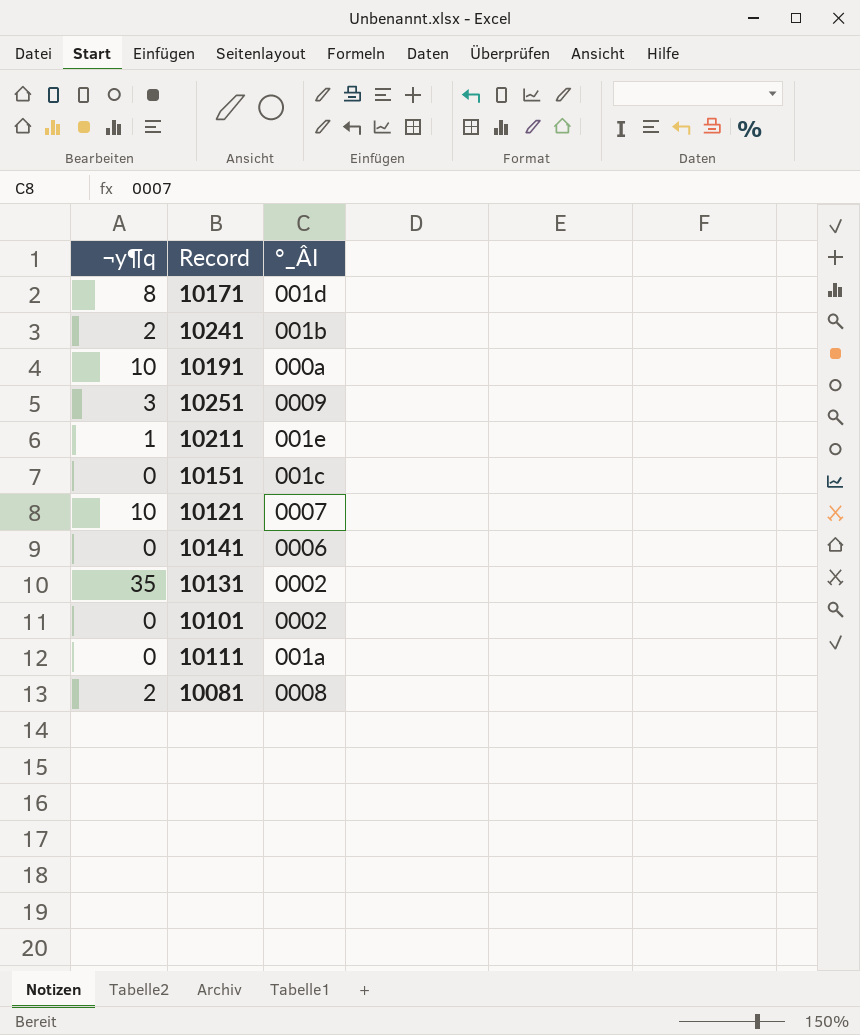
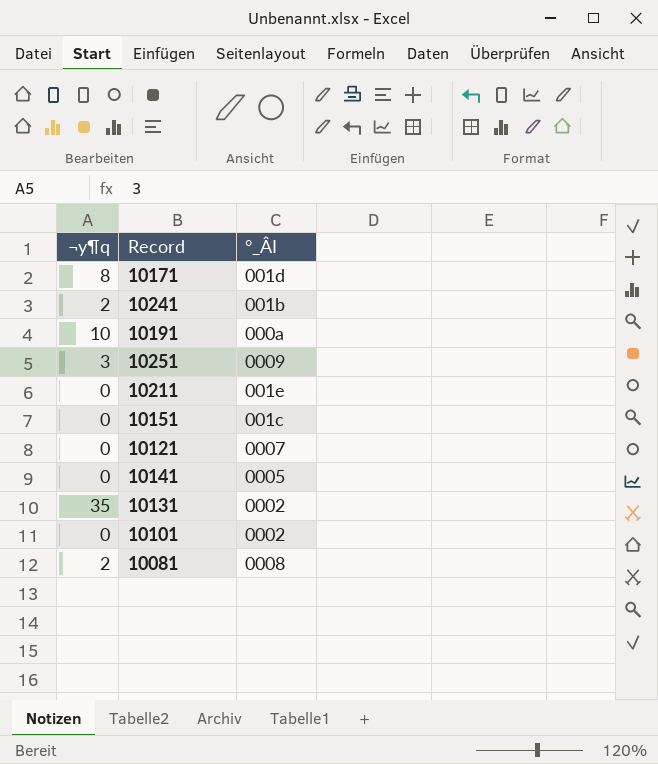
row 10111: 0 | 001a -> none
10211 | ¬y¶q: 1 -> 0
10121 | ¬y¶q: 10 -> 0
10141 | °_ÂI: 0006 -> 0005

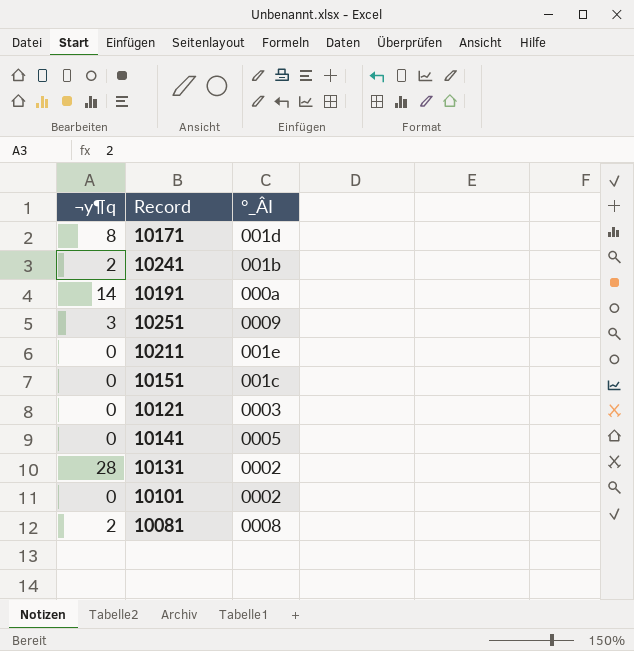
10191 | ¬y¶q: 10 -> 14
10121 | °_ÂI: 0007 -> 0003
10131 | ¬y¶q: 35 -> 28

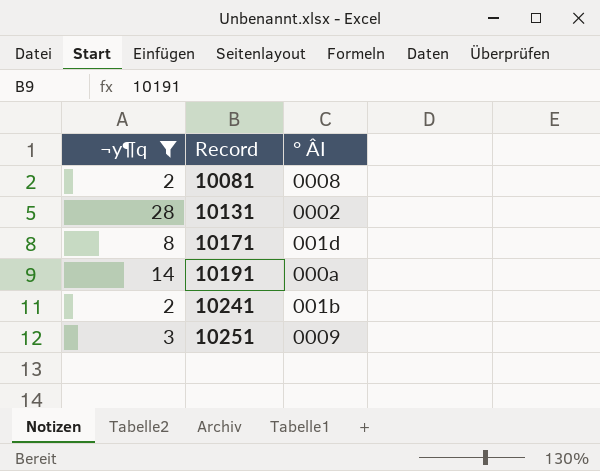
filter: none -> ¬y¶q != 0
row order: none -> Record ascending
column name: °_ÂI -> ° ÂI

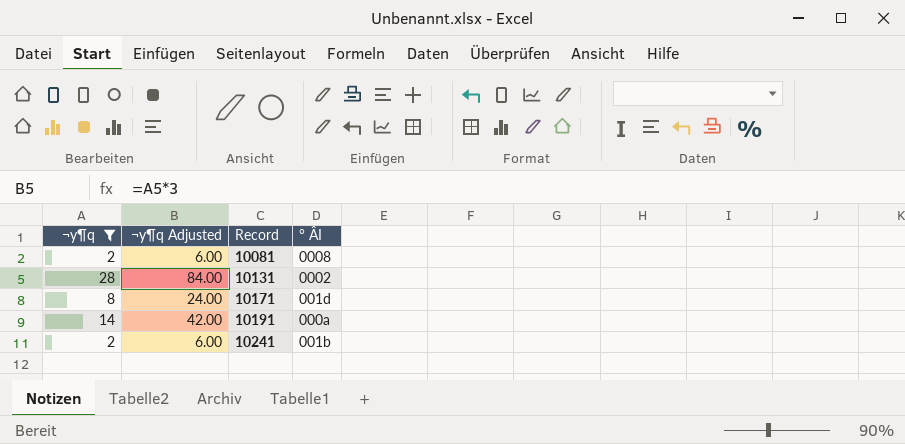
column ¬y¶q Adjusted | formula: none -> [¬y¶q] * 3
row 10251: 3 | 0009 -> none

